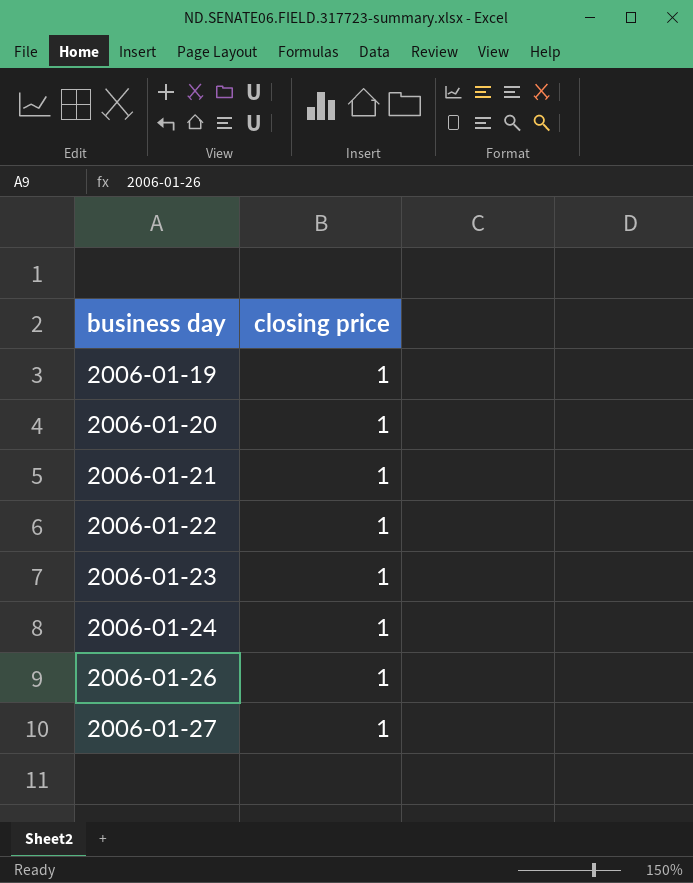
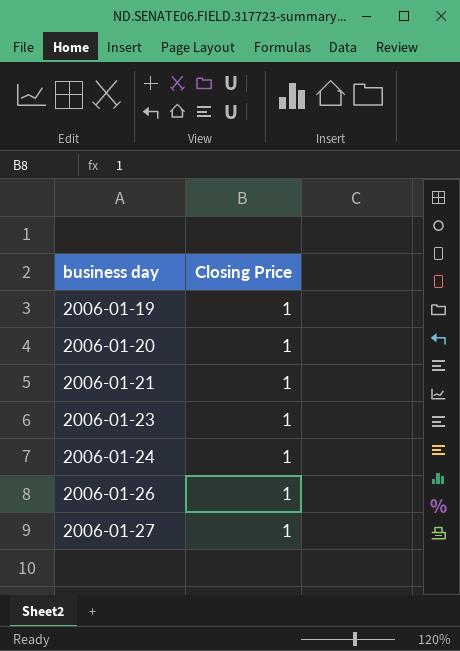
column name: closing price -> Closing Price
row 2006-01-22: 1 -> none

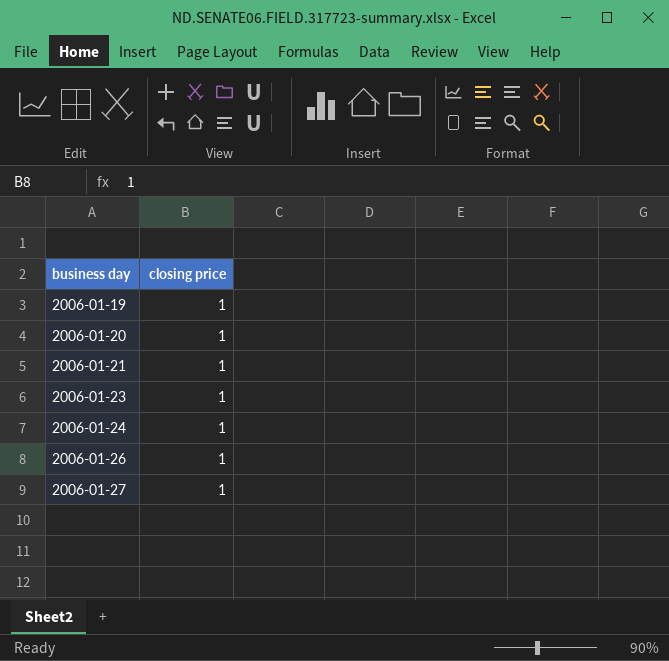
column name: Closing Price -> closing price

